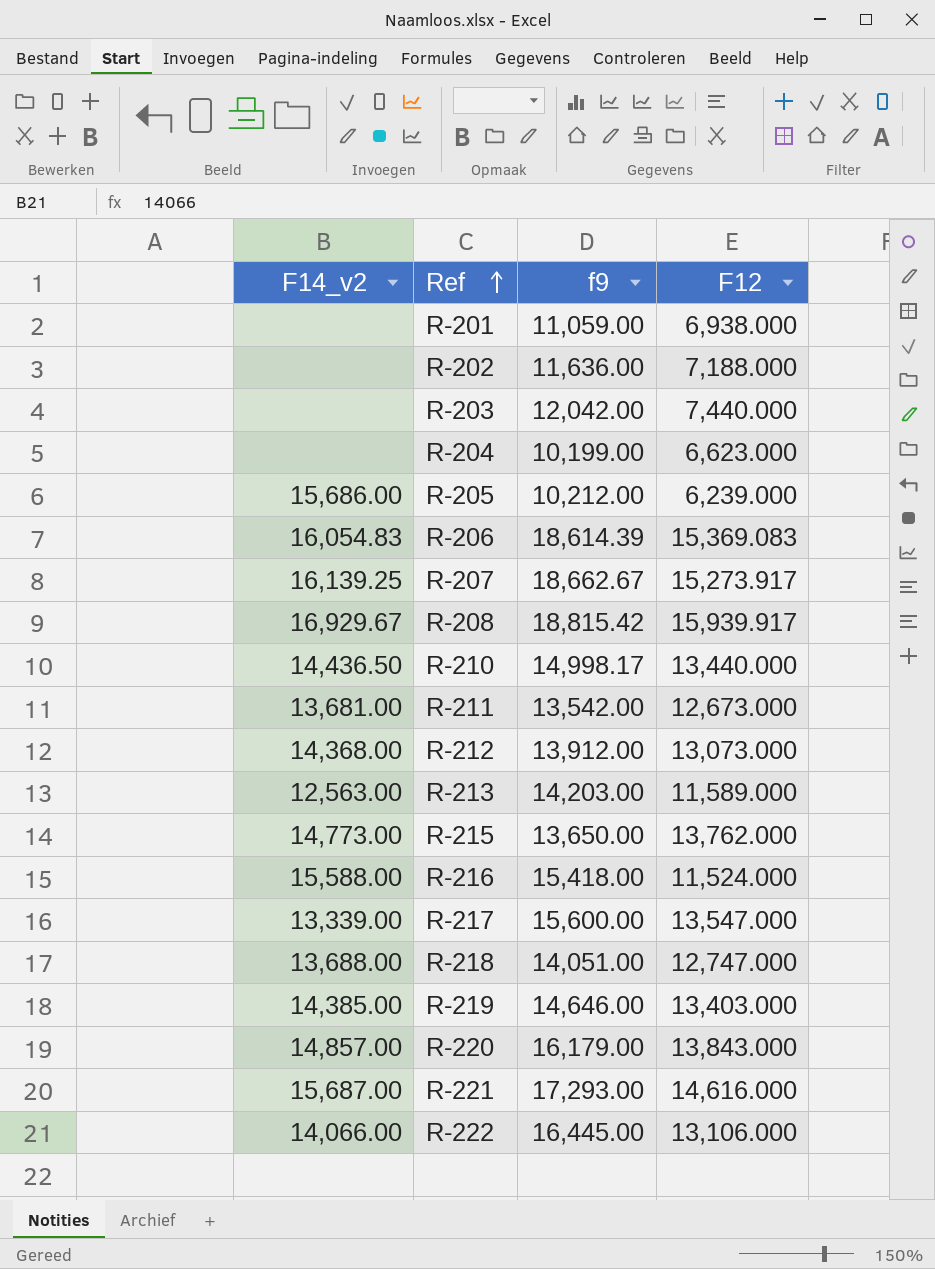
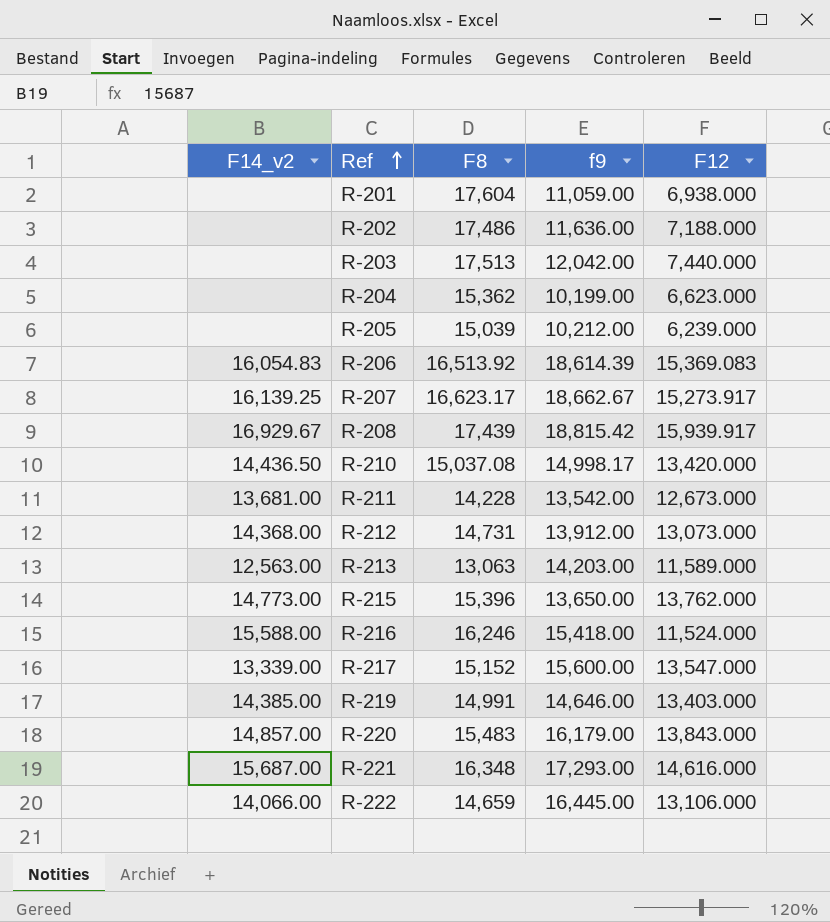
column F8 | position: none -> 3
row R-218: 13,688.00 | 14,051.00 | 12,747.000 -> none
R-205 | F14_v2: 15,686.00 -> none
R-210 | F12: 13,440.000 -> 13,420.000

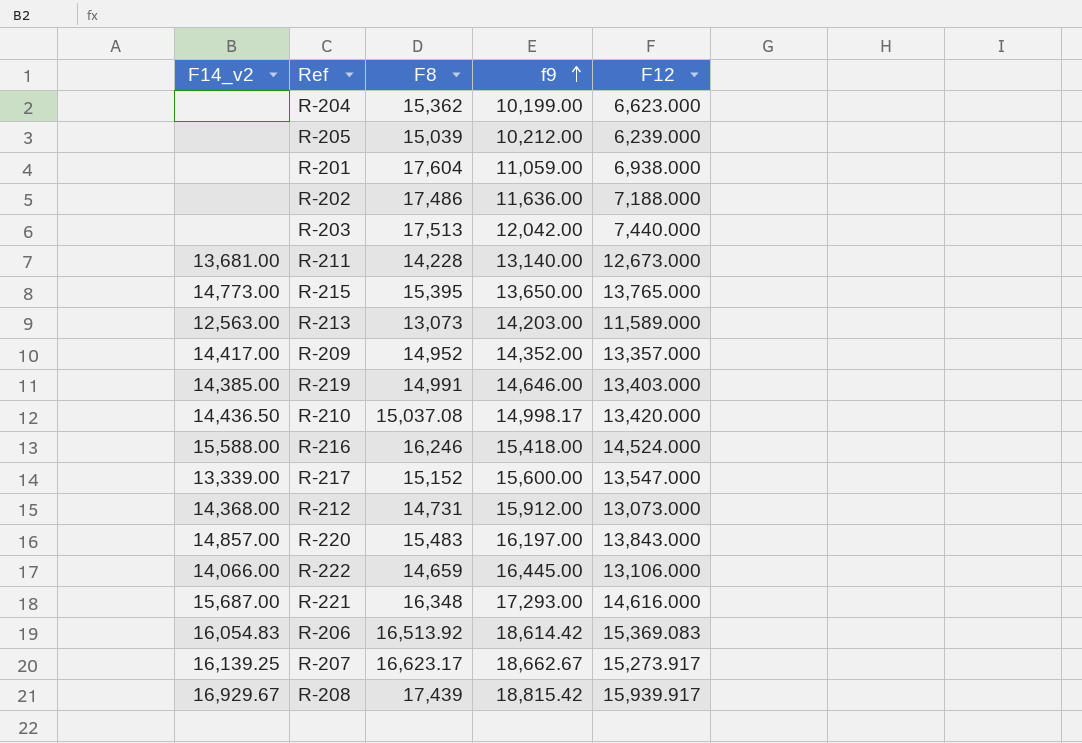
row order: Ref ascending -> f9 ascending
R-211 | f9: 13,542.00 -> 13,140.00
R-215 | F8: 15,396 -> 15,395
R-215 | F12: 13,762.000 -> 13,765.000
R-213 | F8: 13,063 -> 13,073
row R-209: none -> 14,417.00 | 14,952 | 14,352.00 | 13,357.000
R-216 | F12: 11,524.000 -> 14,524.000
R-212 | f9: 13,912.00 -> 15,912.00
R-220 | f9: 16,179.00 -> 16,197.00
R-206 | f9: 18,614.39 -> 18,614.42

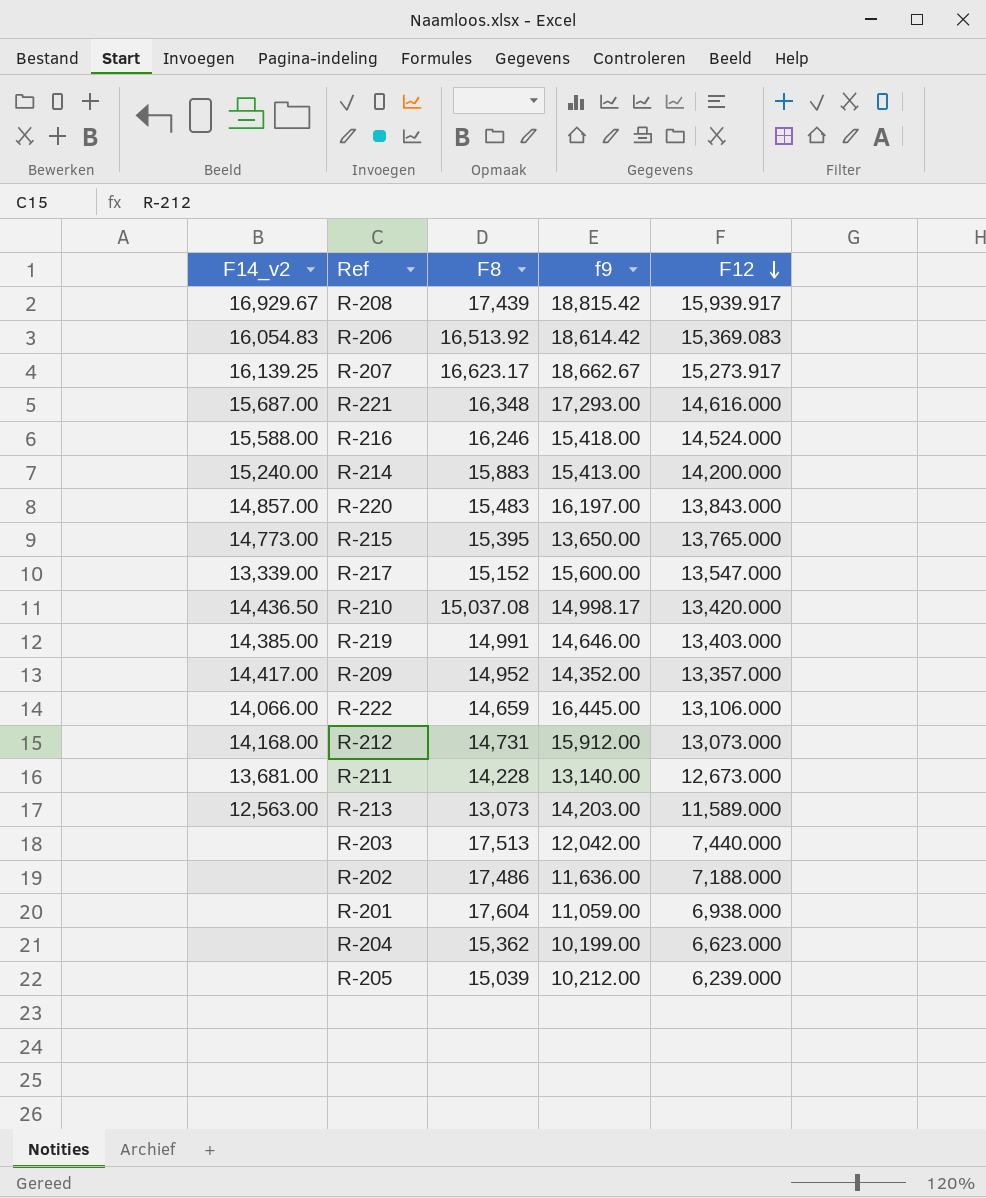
row order: f9 ascending -> F12 descending
row R-214: none -> 15,240.00 | 15,883 | 15,413.00 | 14,200.000
R-212 | F14_v2: 14,368.00 -> 14,168.00

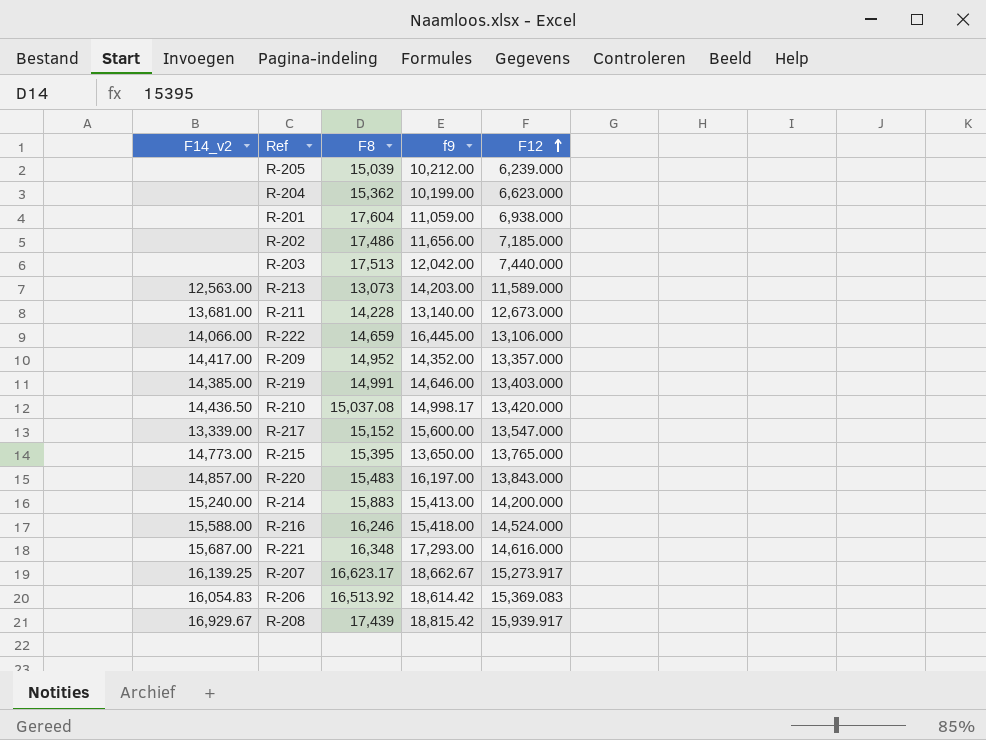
row order: F12 descending -> F12 ascending
row R-212: 14,168.00 | 14,731 | 15,912.00 | 13,073.000 -> none
R-202 | f9: 11,636.00 -> 11,656.00
R-202 | F12: 7,188.000 -> 7,185.000

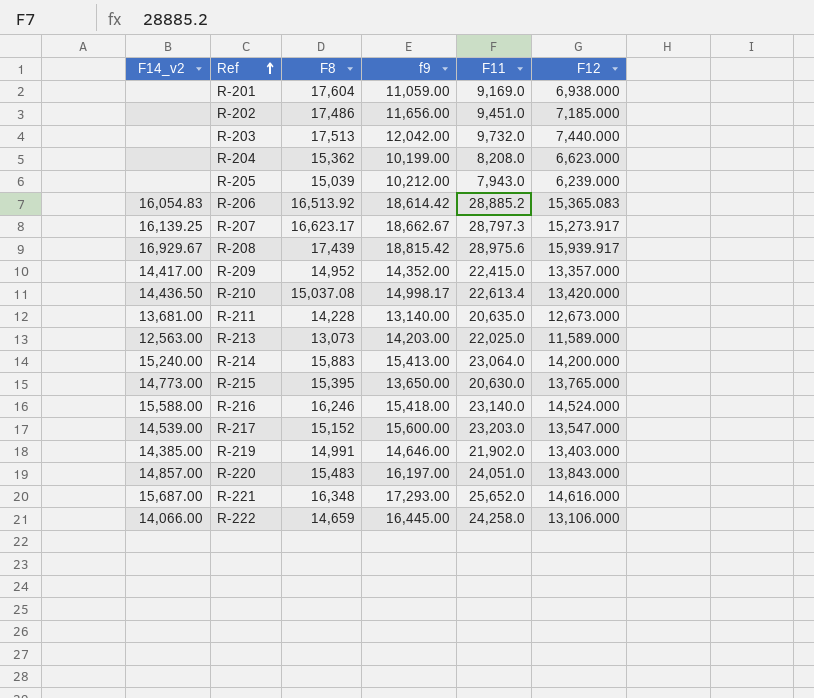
row order: F12 ascending -> Ref ascending
column F11 | position: none -> 5
R-206 | F12: 15,369.083 -> 15,365.083
R-217 | F14_v2: 13,339.00 -> 14,539.00

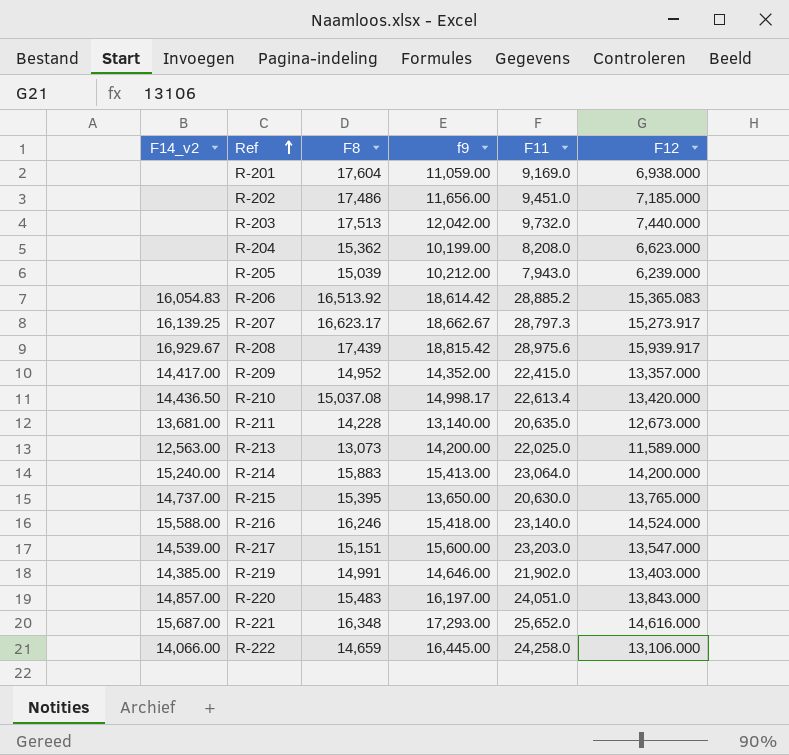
R-213 | f9: 14,203.00 -> 14,200.00
R-215 | F14_v2: 14,773.00 -> 14,737.00
R-217 | F8: 15,152 -> 15,151

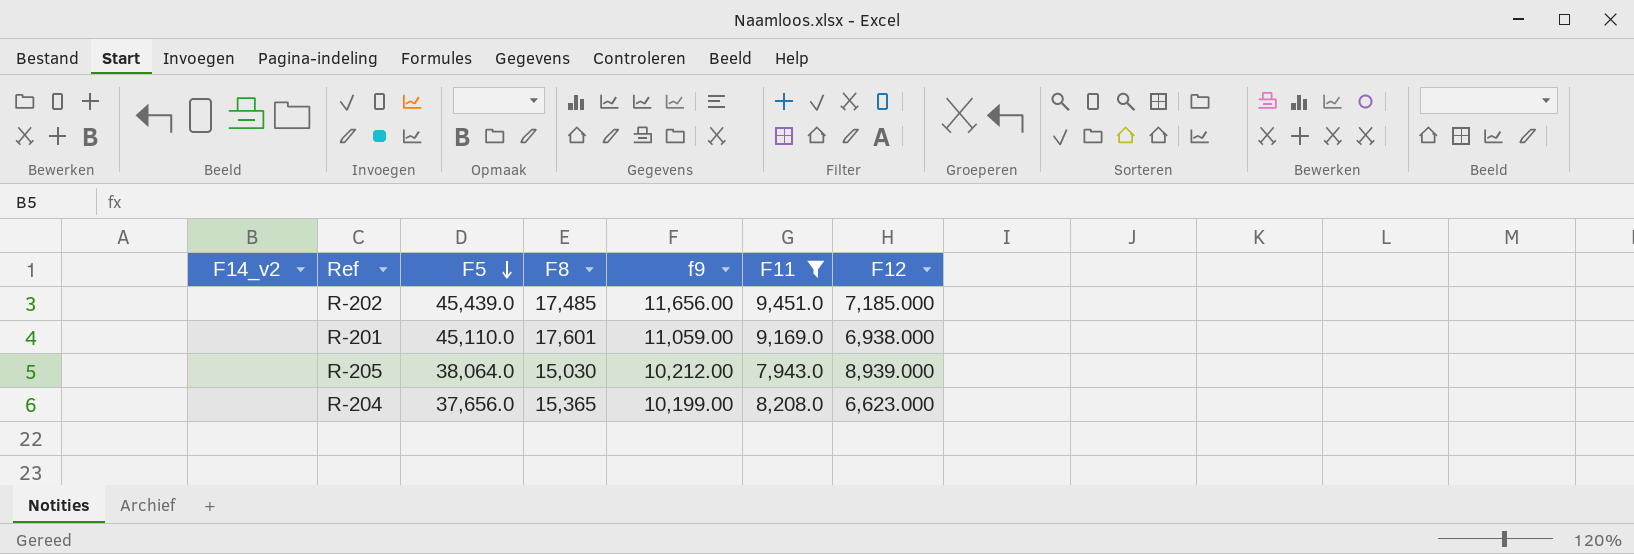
filter: none -> F11 <= 9,451.0
row order: Ref ascending -> F5 descending
column F5 | position: none -> 3
R-202 | F8: 17,486 -> 17,485
R-201 | F8: 17,604 -> 17,601
R-205 | F8: 15,039 -> 15,030
R-205 | F12: 6,239.000 -> 8,939.000
R-204 | F8: 15,362 -> 15,365

